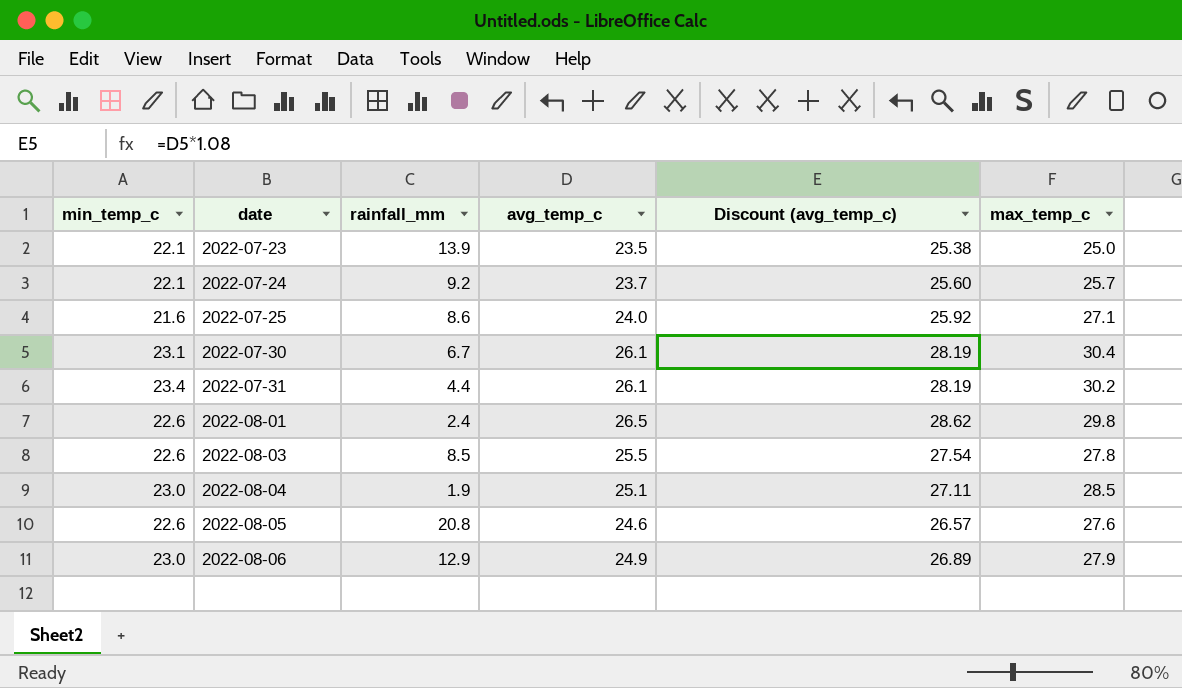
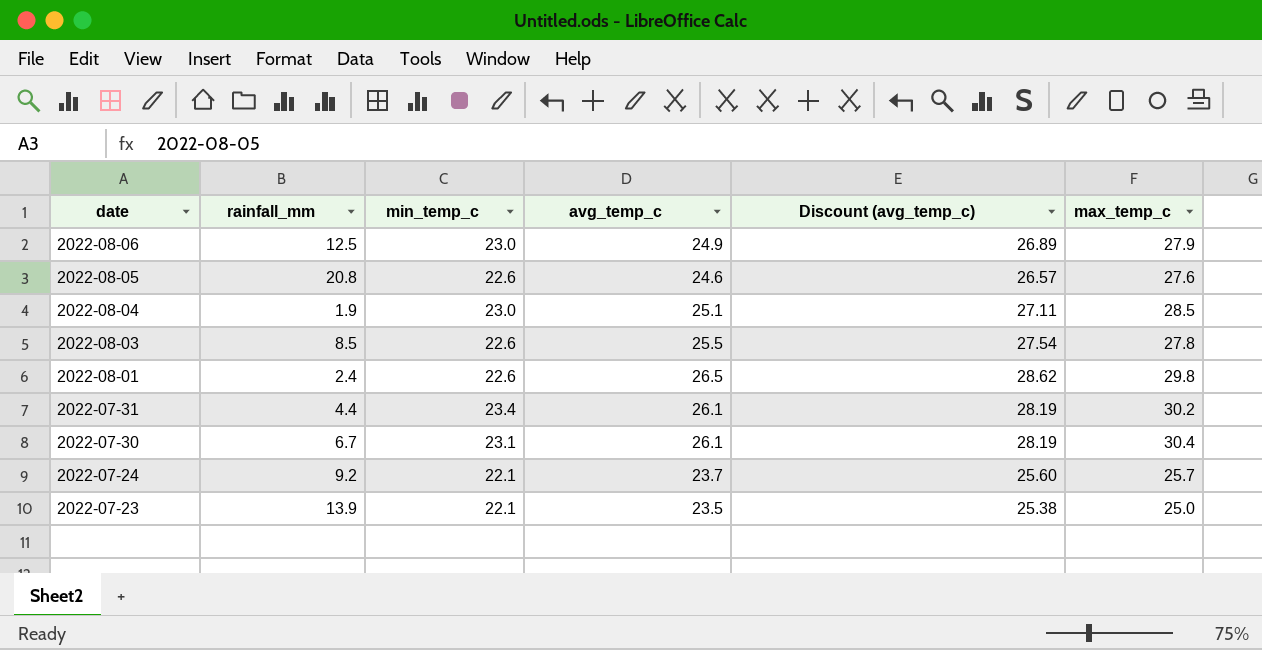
row order: date ascending -> date descending
column min_temp_c | position: 1 -> 3
row 2022-07-25: 21.6 | 8.6 | 24.0 | 25.92 | 27.1 -> none
2022-08-06 | rainfall_mm: 12.9 -> 12.5

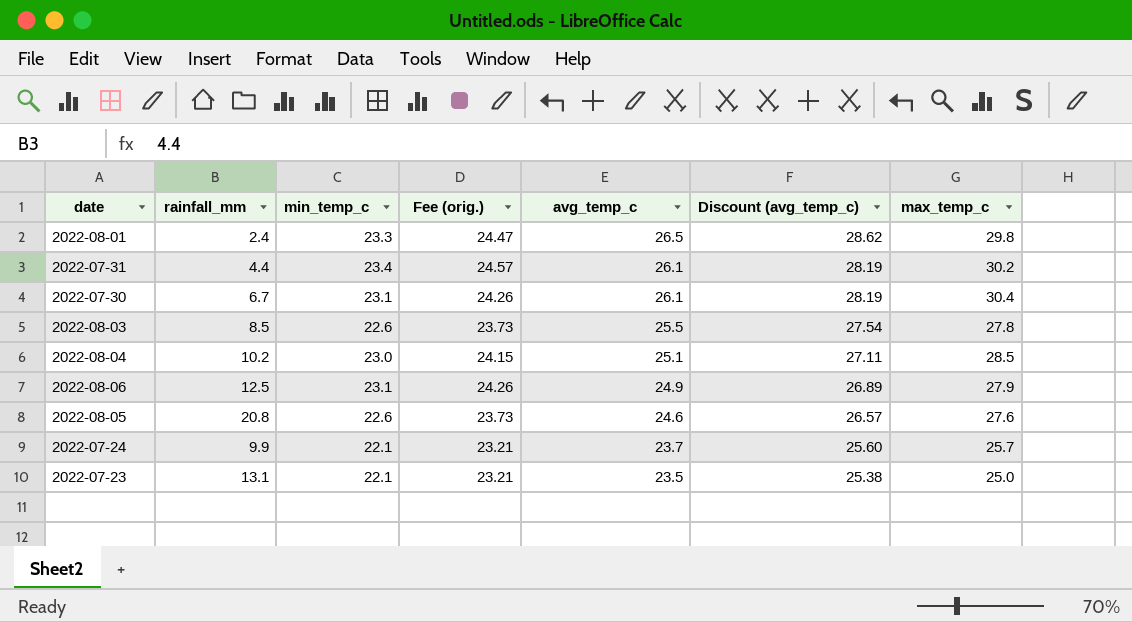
row order: date descending -> avg_temp_c descending
column Fee (orig.) | formula: none -> [min_temp_c] * 1.05
2022-08-01 | min_temp_c: 22.6 -> 23.3
2022-08-04 | rainfall_mm: 1.9 -> 10.2
2022-08-06 | min_temp_c: 23.0 -> 23.1
2022-07-24 | rainfall_mm: 9.2 -> 9.9
2022-07-23 | rainfall_mm: 13.9 -> 13.1

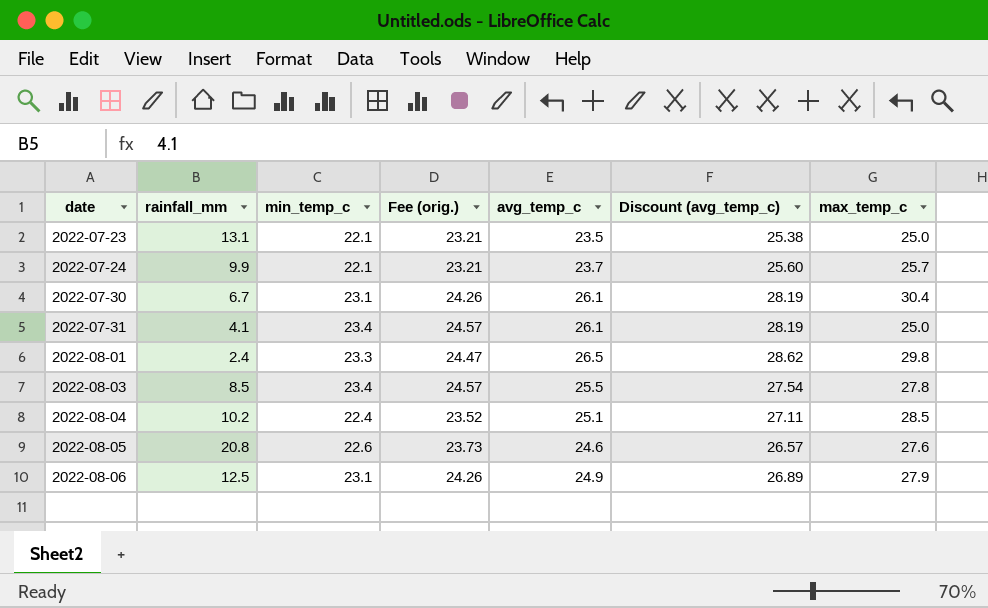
row order: avg_temp_c descending -> date ascending
2022-07-31 | rainfall_mm: 4.4 -> 4.1
2022-07-31 | max_temp_c: 30.2 -> 25.0
2022-08-03 | min_temp_c: 22.6 -> 23.4
2022-08-03 | Fee (orig.): 23.73 -> 24.57
2022-08-04 | min_temp_c: 23.0 -> 22.4
2022-08-04 | Fee (orig.): 24.15 -> 23.52

